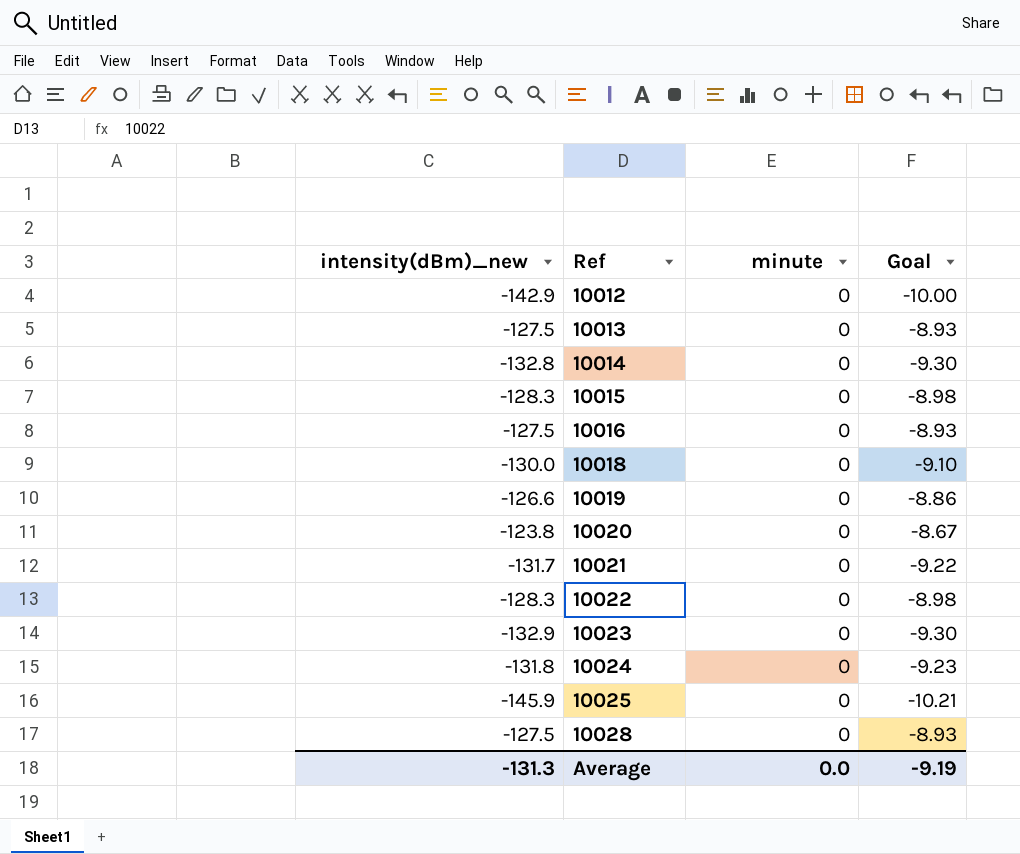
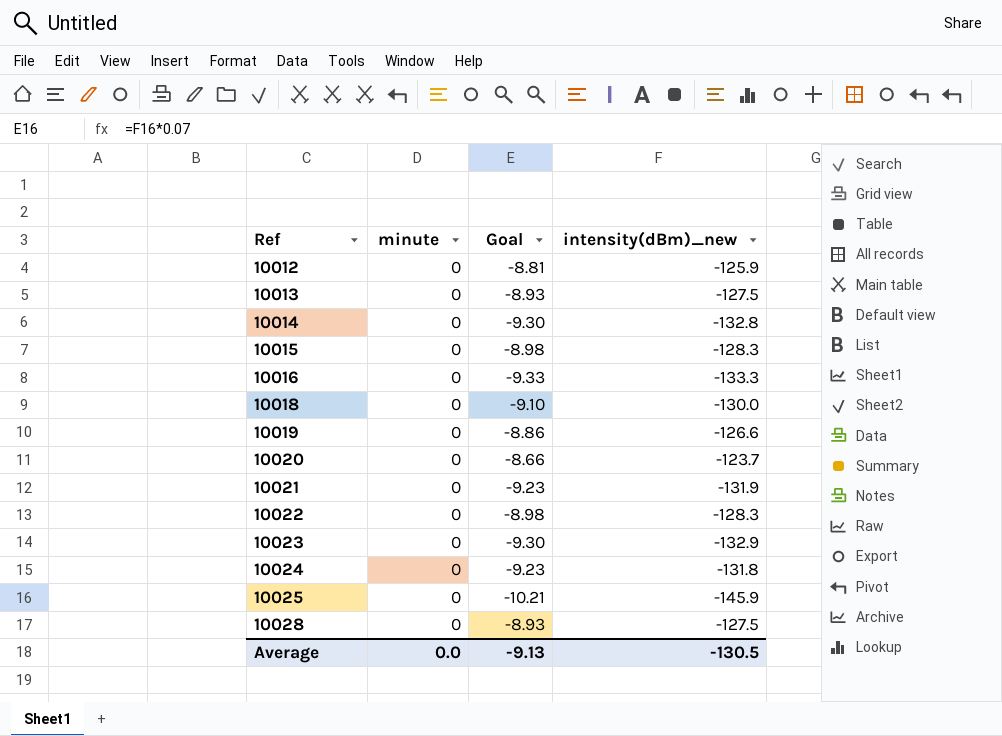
column intensity(dBm)_new | position: 1 -> 4
10012 | Goal: -10.00 -> -8.81
10012 | intensity(dBm)_new: -142.9 -> -125.9
10016 | Goal: -8.93 -> -9.33
10016 | intensity(dBm)_new: -127.5 -> -133.3
10020 | Goal: -8.67 -> -8.66
10020 | intensity(dBm)_new: -123.8 -> -123.7
10021 | Goal: -9.22 -> -9.23
10021 | intensity(dBm)_new: -131.7 -> -131.9
Average | Goal: -9.19 -> -9.13
Average | intensity(dBm)_new: -131.3 -> -130.5

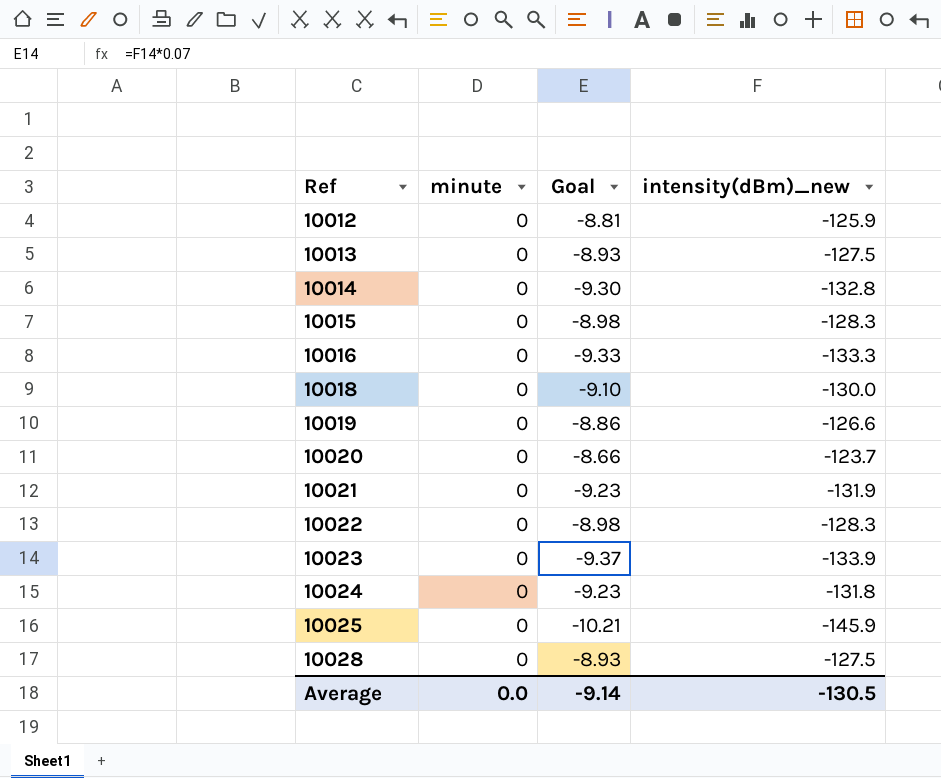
10023 | Goal: -9.30 -> -9.37
10023 | intensity(dBm)_new: -132.9 -> -133.9
Average | Goal: -9.13 -> -9.14

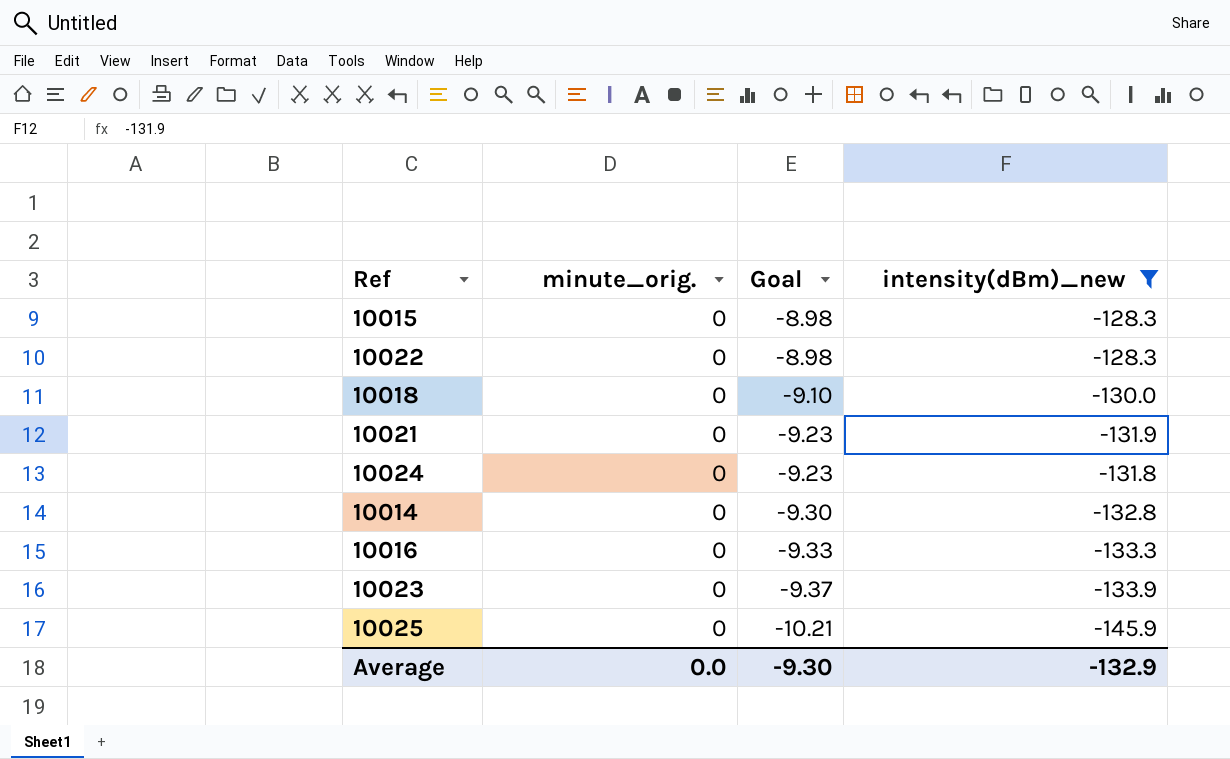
filter: none -> intensity(dBm)_new <= -128.3
row order: Ref ascending -> Goal descending
column name: minute -> minute_orig.
Average | Goal: -9.14 -> -9.30
Average | intensity(dBm)_new: -130.5 -> -132.9

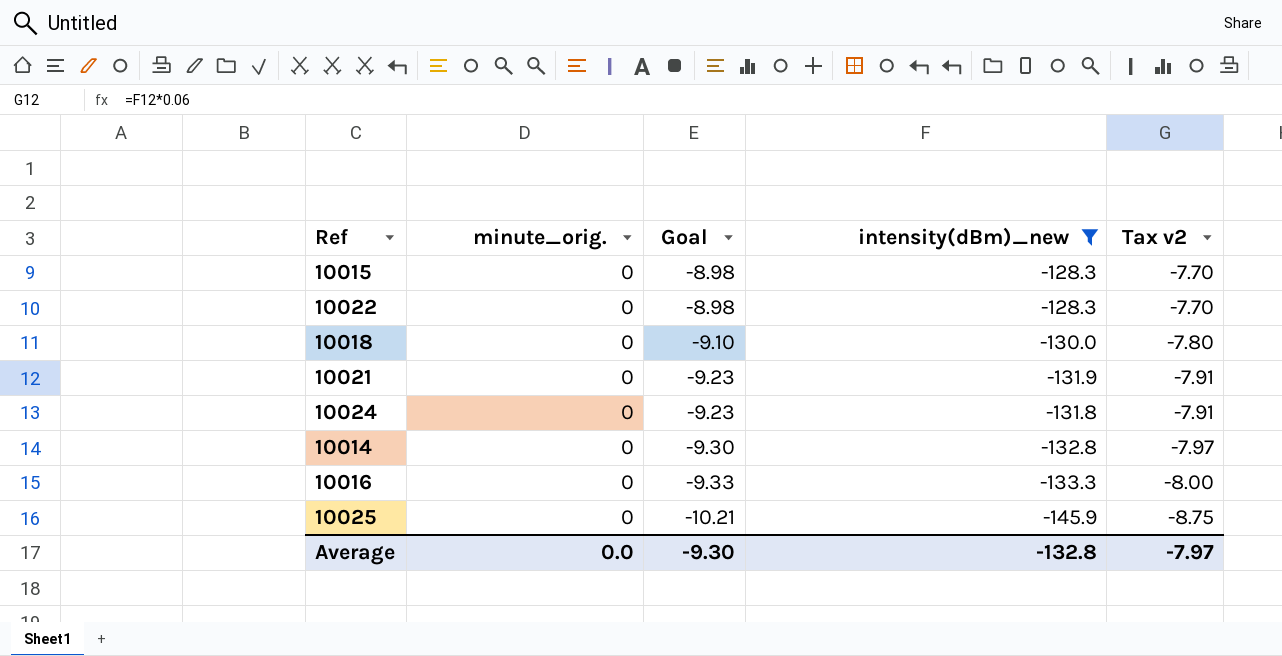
column Tax v2 | formula: none -> [intensity(dBm)_new] * 0.06
row 10023: 0 | -9.37 | -133.9 -> none
Average | intensity(dBm)_new: -132.9 -> -132.8

